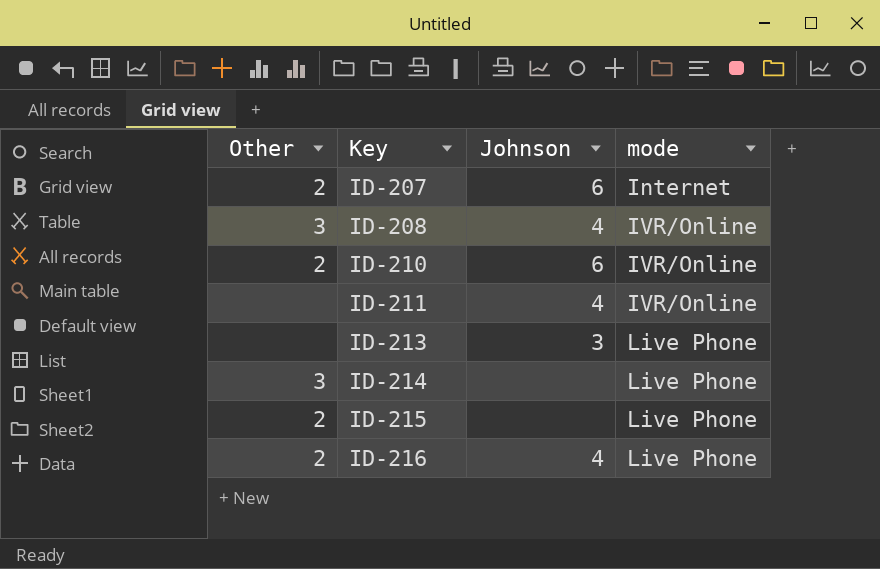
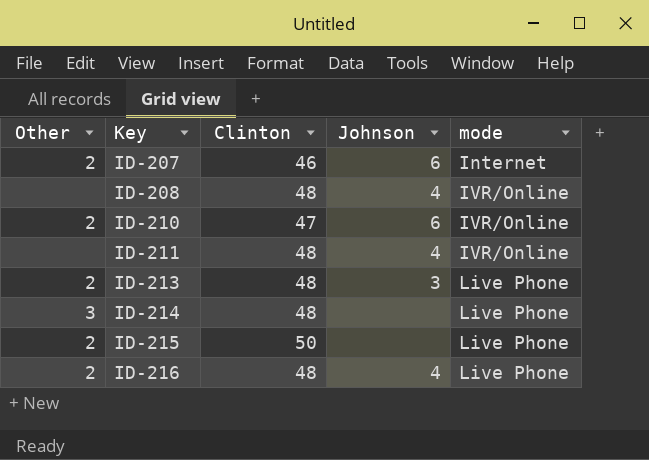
column Clinton | position: none -> 3
ID-208 | Other: 3 -> none
ID-213 | Other: none -> 2

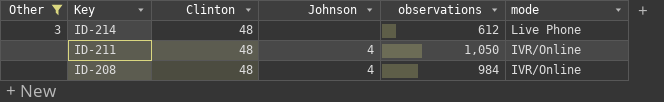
filter: none -> Other != 2
row order: Key ascending -> Key descending
column observations | position: none -> 5

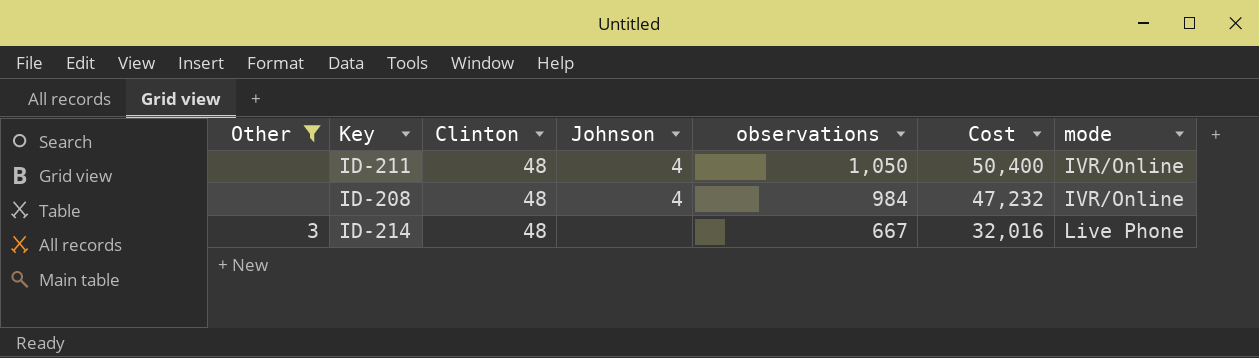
row order: Key descending -> observations descending
column Cost | formula: none -> [Clinton] * [observations]
ID-214 | observations: 612 -> 667

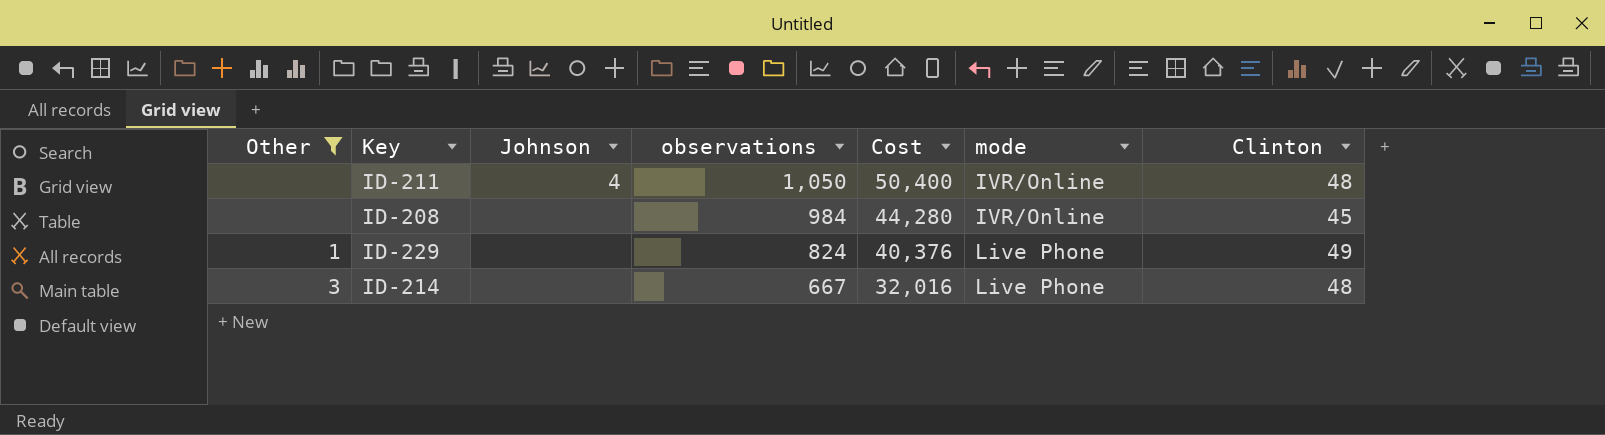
column Clinton | position: 3 -> 7
ID-208 | Johnson: 4 -> none
ID-208 | Cost: 47,232 -> 44,280
ID-208 | Clinton: 48 -> 45
row ID-229: none -> 1 | none | 824 | 40,376 | Live Phone | 49

